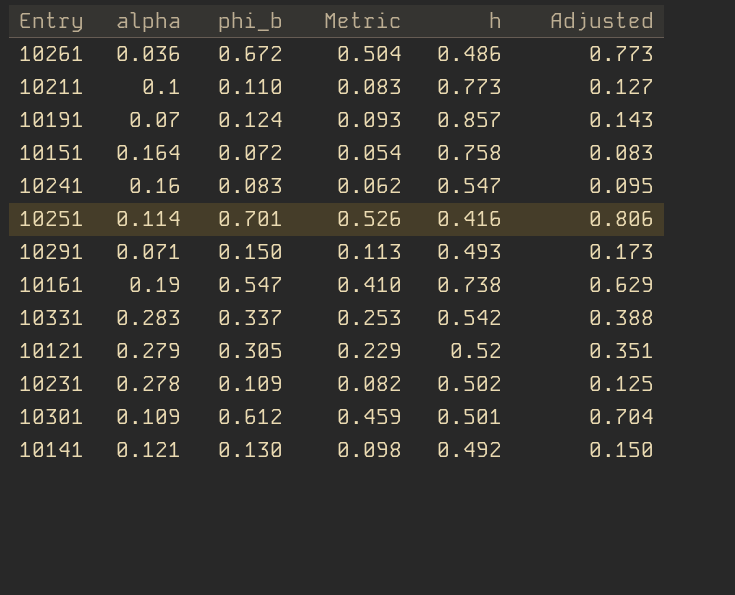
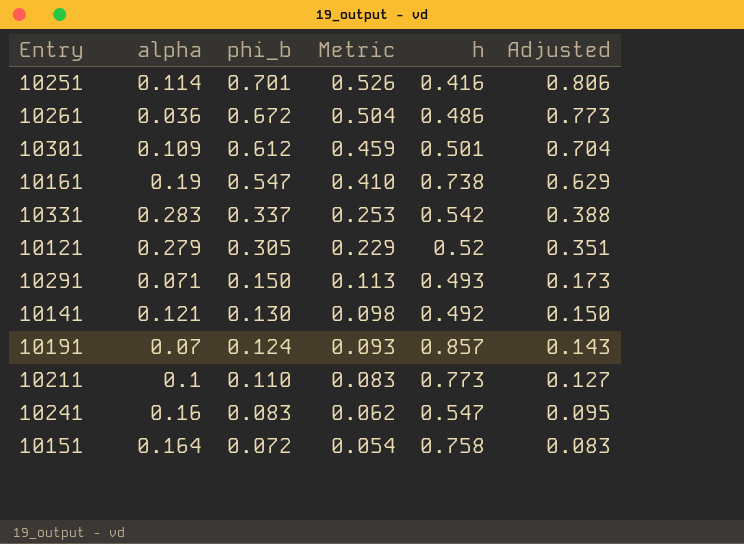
row order: none -> phi_b descending
row 10231: 0.278 | 0.109 | 0.082 | 0.502 | 0.125 -> none

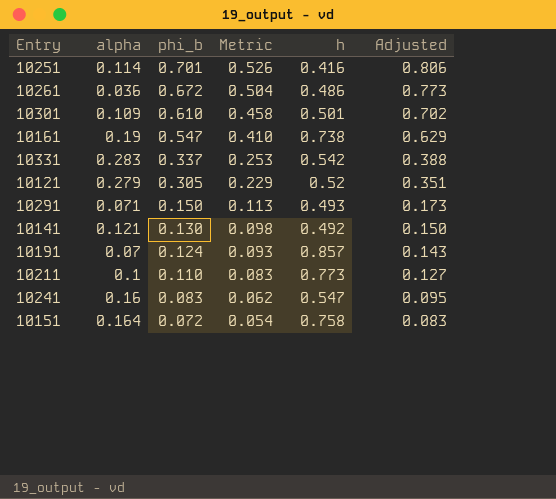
10301 | phi_b: 0.612 -> 0.610
10301 | Metric: 0.459 -> 0.458
10301 | Adjusted: 0.704 -> 0.702

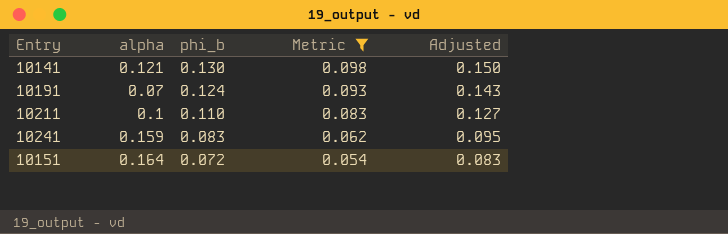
filter: none -> Metric <= 0.098
column h | position: 5 -> none
10241 | alpha: 0.16 -> 0.159

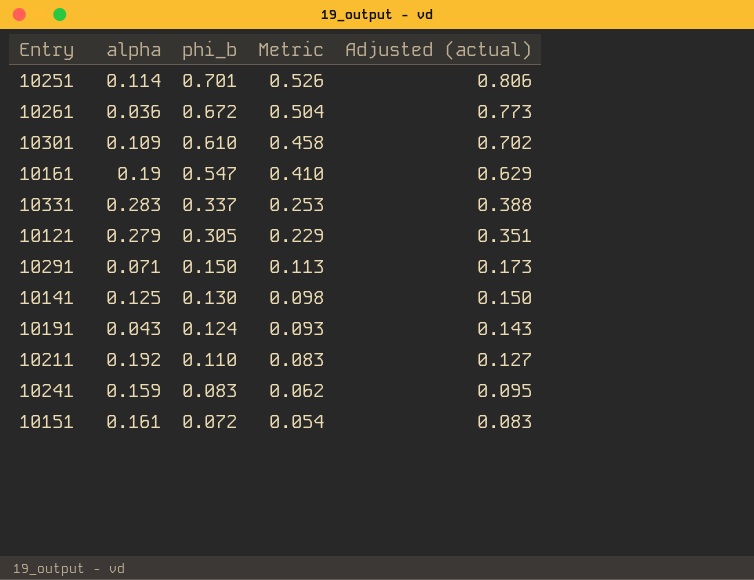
filter: Metric <= 0.098 -> none
column name: Adjusted -> Adjusted (actual)
10141 | alpha: 0.121 -> 0.125
10191 | alpha: 0.07 -> 0.043
10211 | alpha: 0.1 -> 0.192
10151 | alpha: 0.164 -> 0.161

